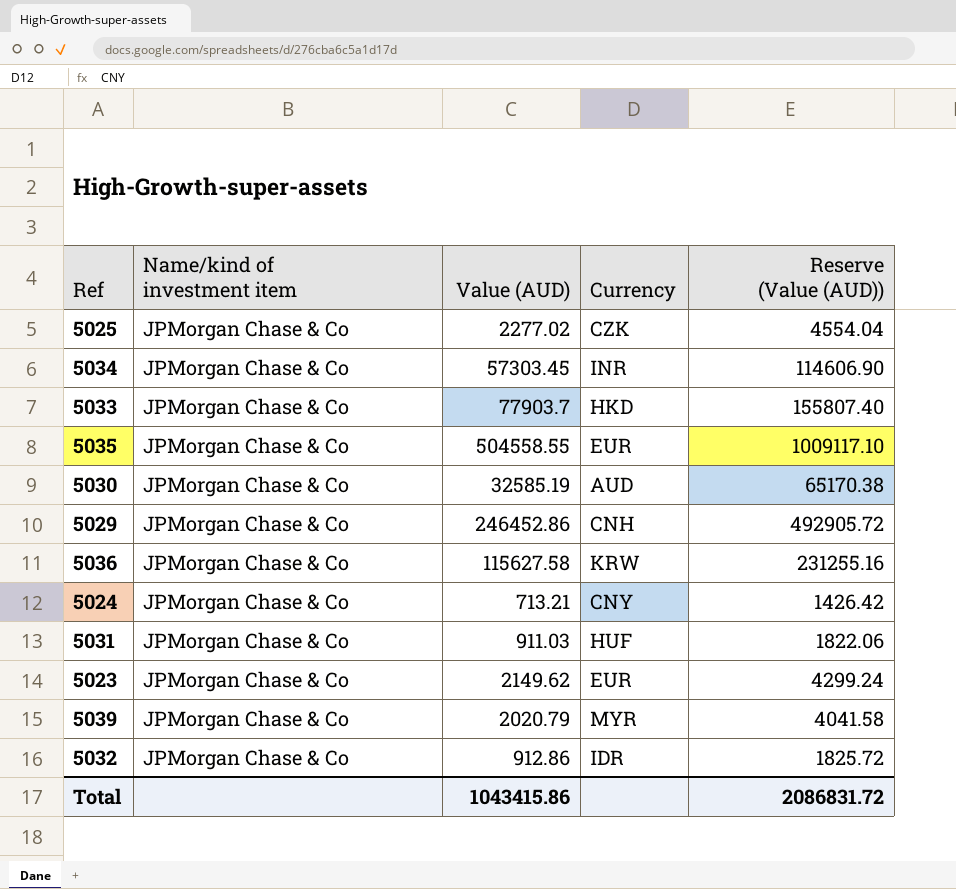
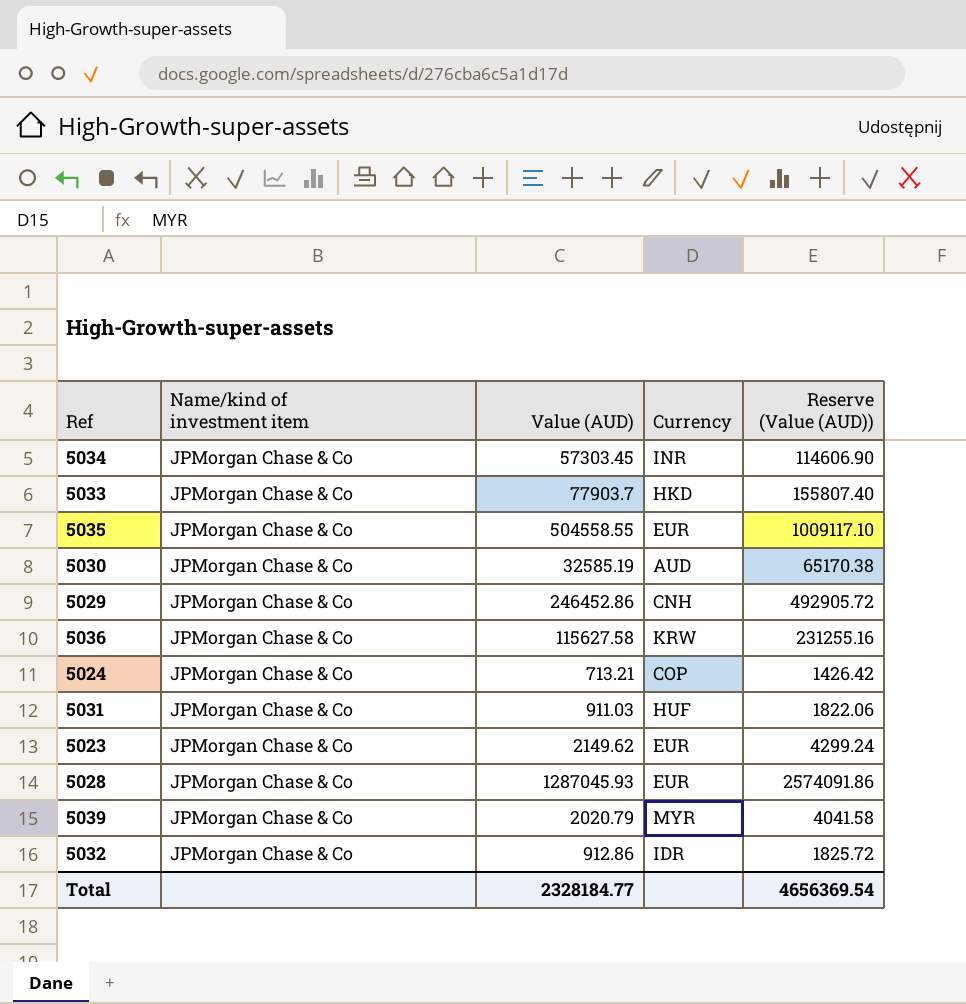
row 5025: JPMorgan Chase & Co | 2277.02 | CZK | 4554.04 -> none
5024 | Currency: CNY -> COP
row 5028: none -> JPMorgan Chase & Co | 1287045.93 | EUR | 2574091.86
Total | Value (AUD): 1043415.86 -> 2328184.77
Total | Reserve (Value (AUD)): 2086831.72 -> 4656369.54

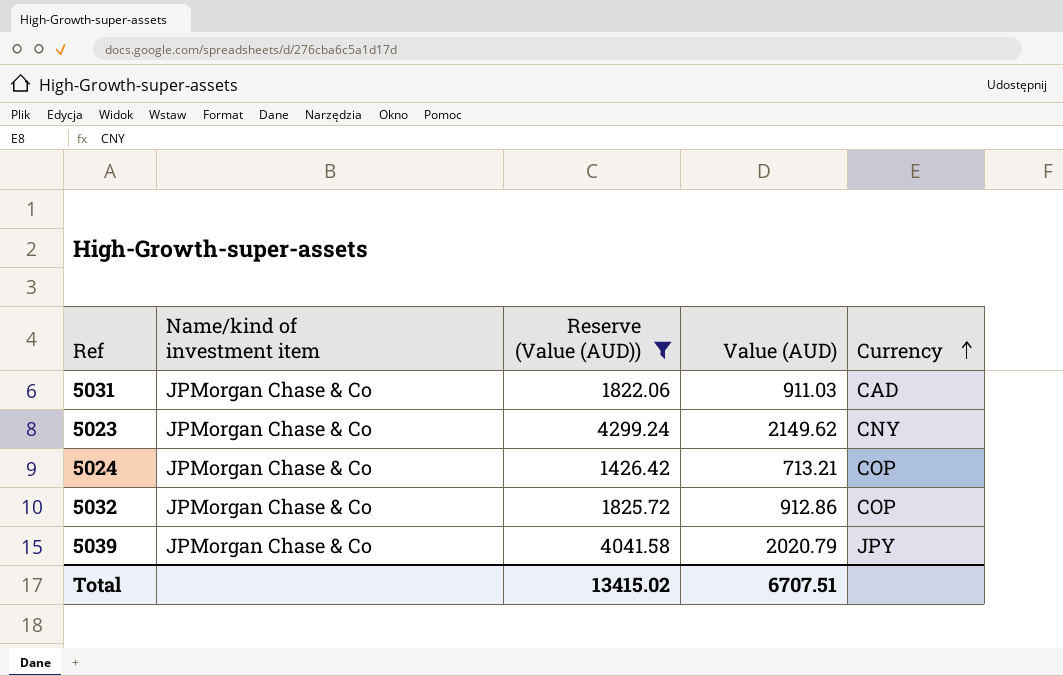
filter: none -> Reserve (Value (AUD)) <= 4299.24
row order: none -> Currency ascending
column Reserve (Value (AUD)) | position: 5 -> 3
5031 | Currency: HUF -> CAD
5023 | Currency: EUR -> CNY
5032 | Currency: IDR -> COP
5039 | Currency: MYR -> JPY
Total | Reserve (Value (AUD)): 4656369.54 -> 13415.02
Total | Value (AUD): 2328184.77 -> 6707.51

